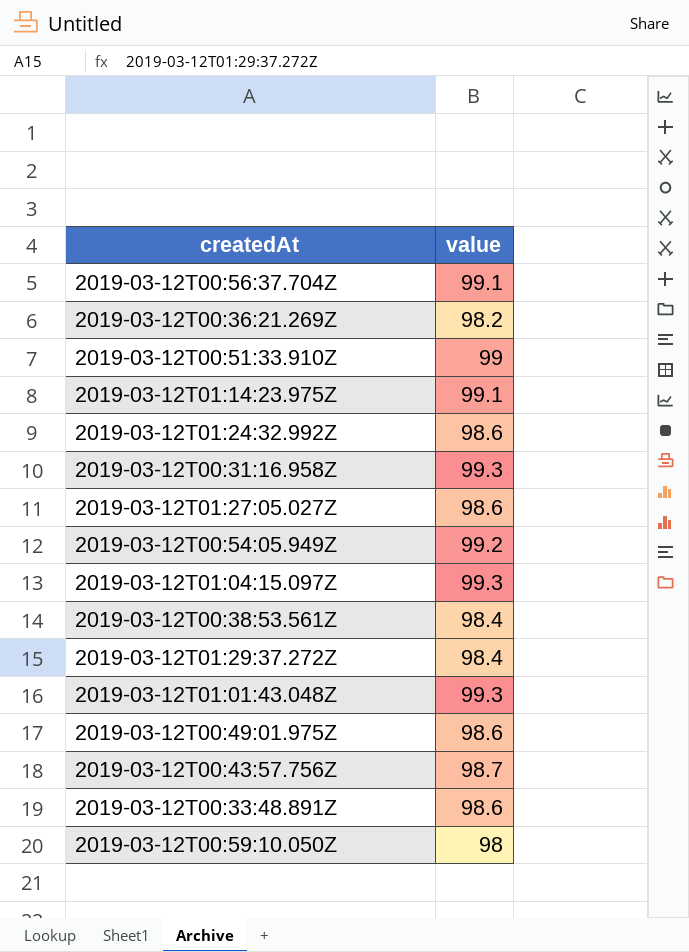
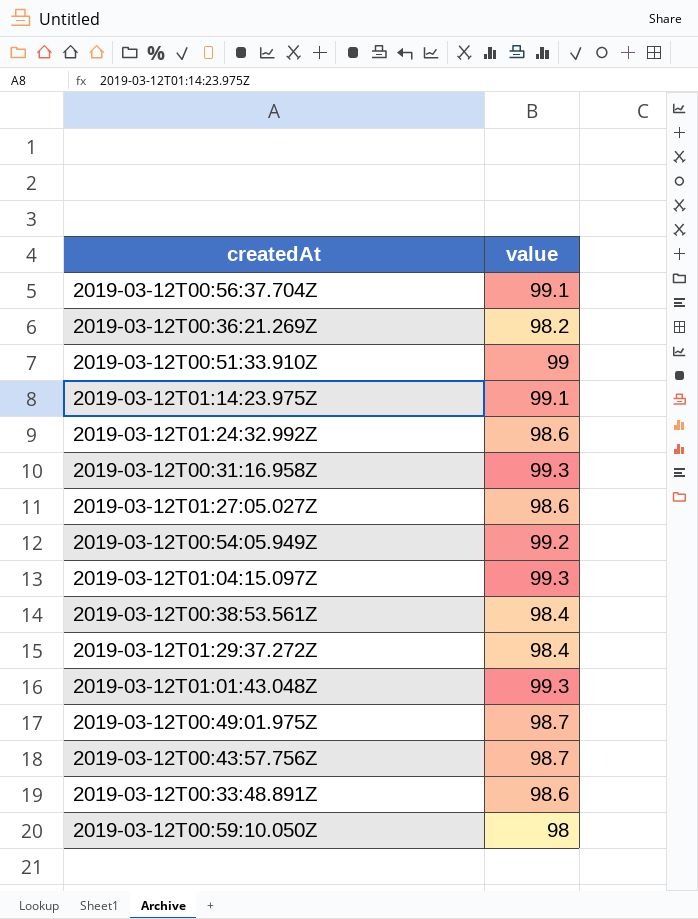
2019-03-12T00:49:01.975Z | value: 98.6 -> 98.7

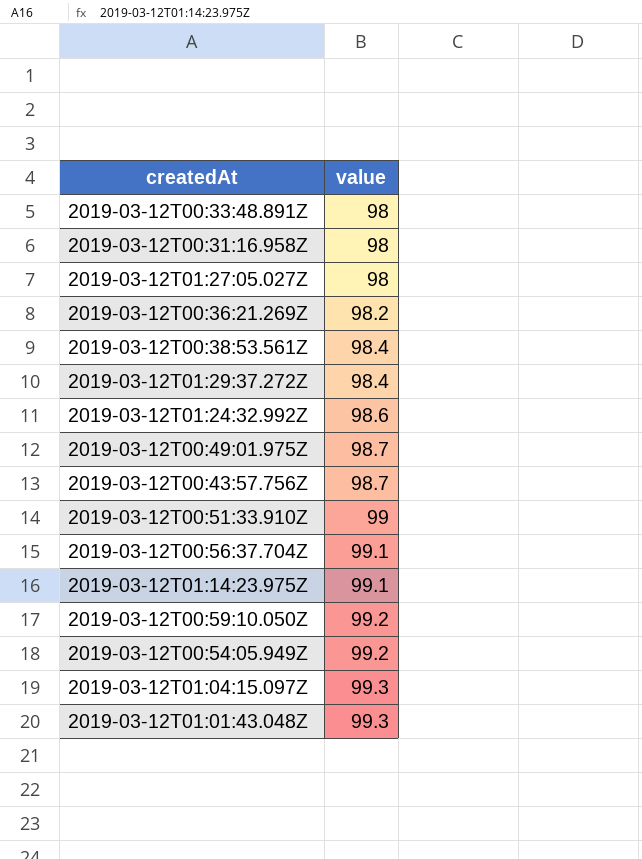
row order: none -> value ascending
2019-03-12T00:33:48.891Z | value: 98.6 -> 98
2019-03-12T00:31:16.958Z | value: 99.3 -> 98
2019-03-12T01:27:05.027Z | value: 98.6 -> 98
2019-03-12T00:59:10.050Z | value: 98 -> 99.2

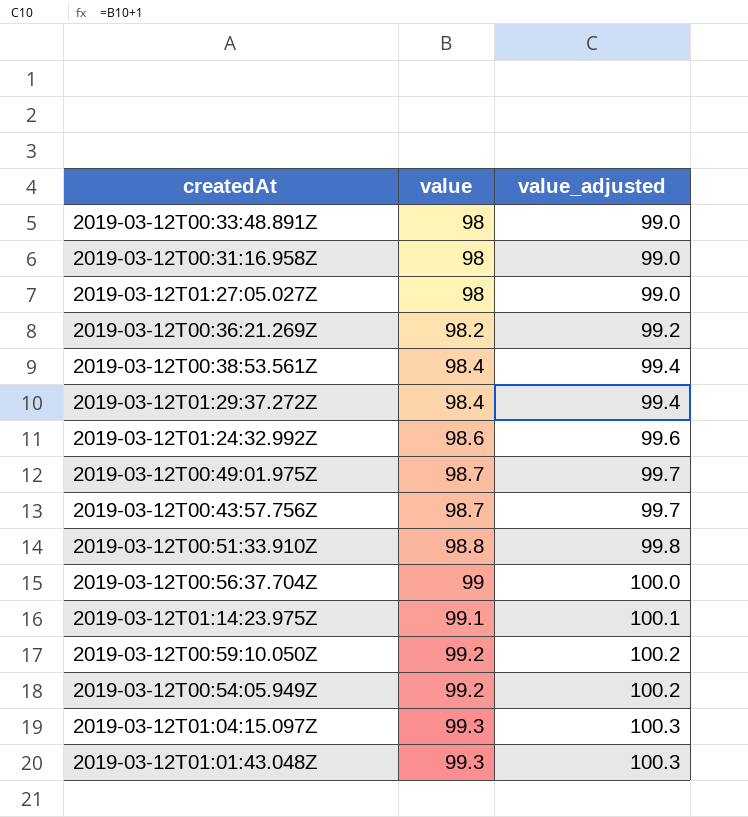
column value_adjusted | formula: none -> [value] + 1
2019-03-12T00:51:33.910Z | value: 99 -> 98.8
2019-03-12T00:56:37.704Z | value: 99.1 -> 99

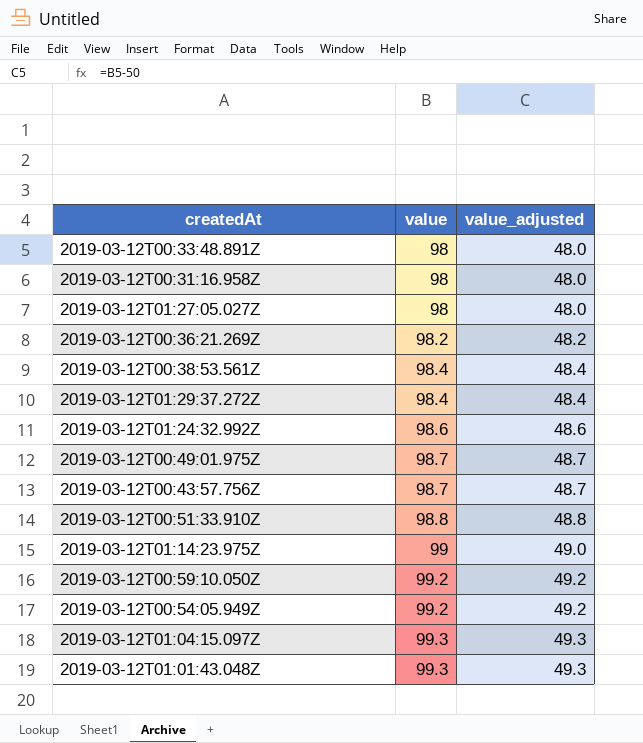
column value_adjusted | formula: [value] + 1 -> [value] - 50
row 2019-03-12T00:56:37.704Z: 99 | 100.0 -> none
2019-03-12T01:14:23.975Z | value: 99.1 -> 99

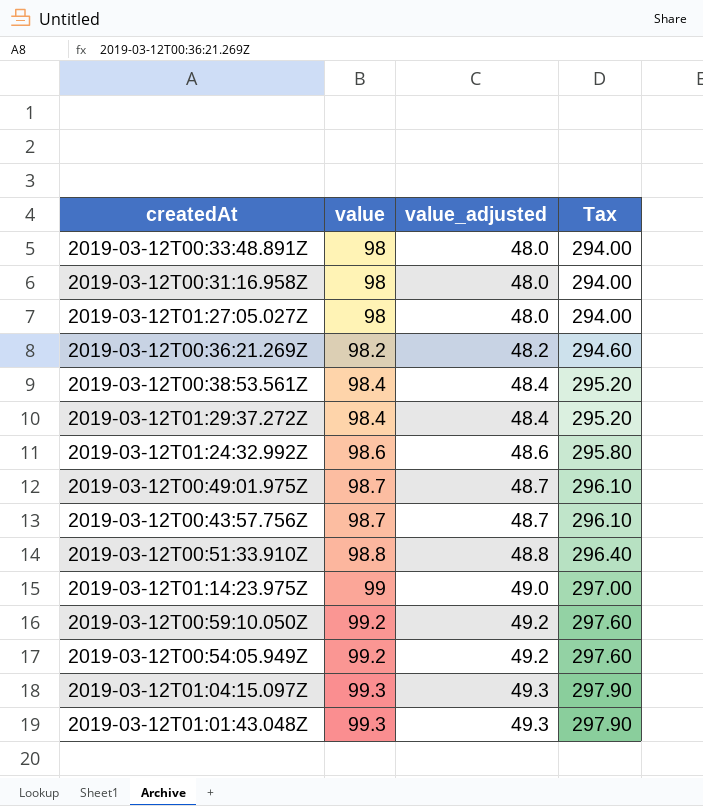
column Tax | formula: none -> [value] * 3

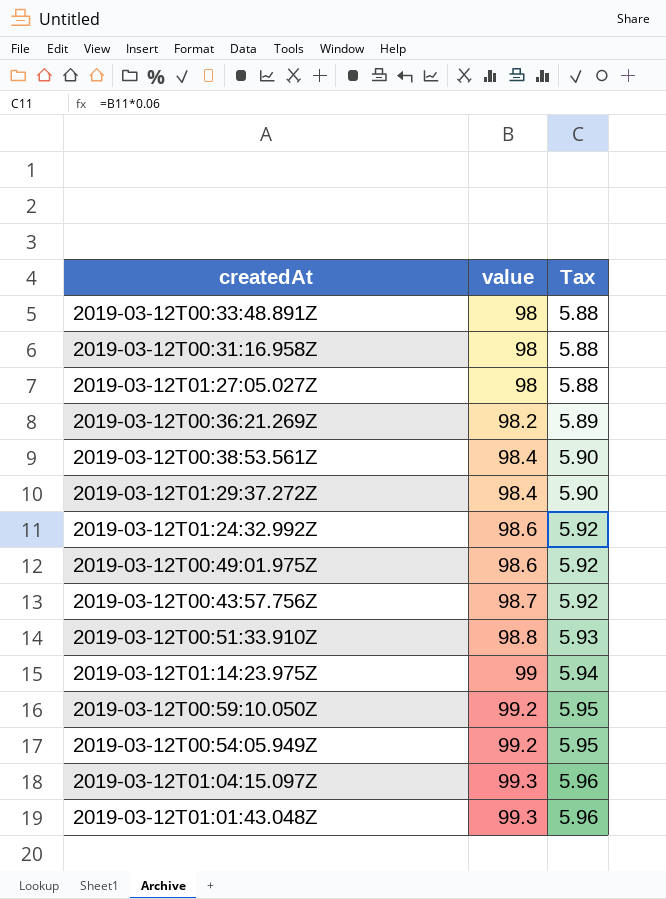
column value_adjusted | formula: [value] - 50 -> none
column Tax | formula: [value] * 3 -> [value] * 0.06
2019-03-12T00:49:01.975Z | value: 98.7 -> 98.6

